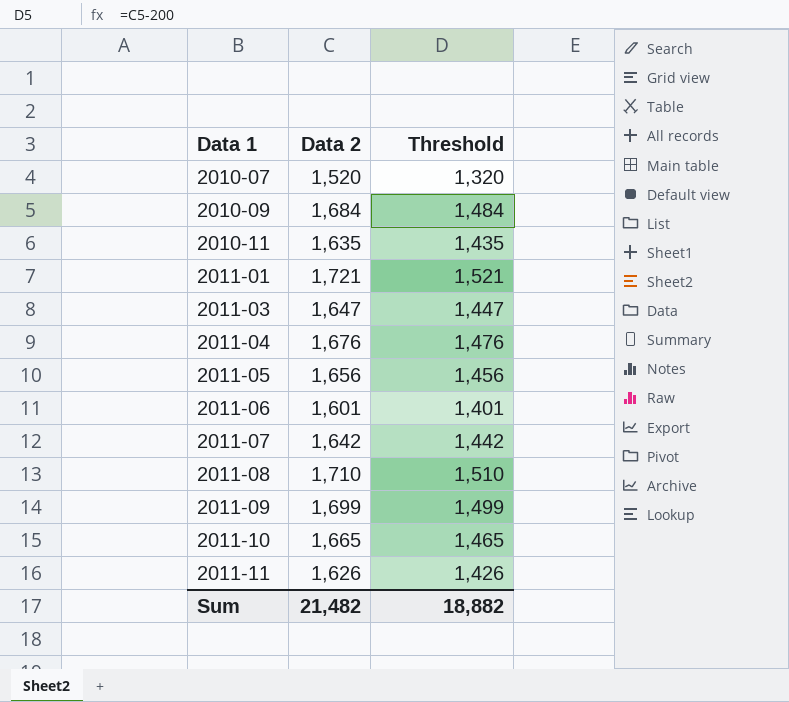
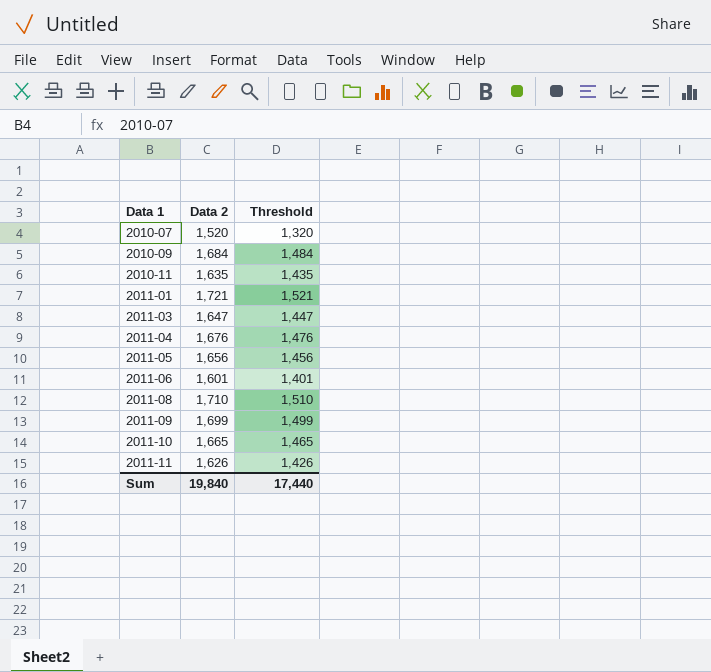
row 2011-07: 1,642 | 1,442 -> none
Sum | Data 2: 21,482 -> 19,840
Sum | Threshold: 18,882 -> 17,440

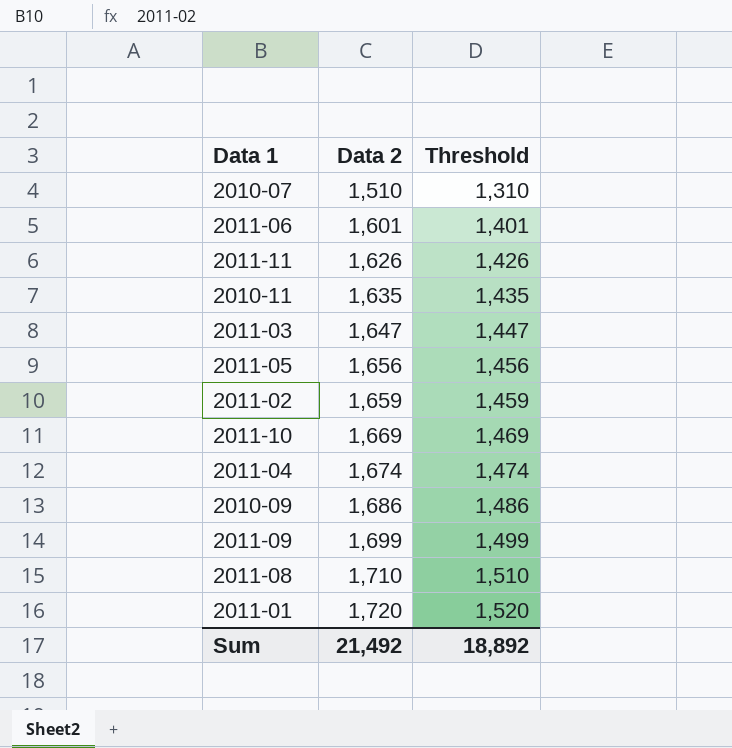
row order: Data 1 ascending -> Data 2 ascending
2010-07 | Data 2: 1,520 -> 1,510
2010-07 | Threshold: 1,320 -> 1,310
row 2011-02: none -> 1,659 | 1,459
2011-10 | Data 2: 1,665 -> 1,669
2011-10 | Threshold: 1,465 -> 1,469
2011-04 | Data 2: 1,676 -> 1,674
2011-04 | Threshold: 1,476 -> 1,474
2010-09 | Data 2: 1,684 -> 1,686
2010-09 | Threshold: 1,484 -> 1,486
2011-01 | Data 2: 1,721 -> 1,720
2011-01 | Threshold: 1,521 -> 1,520
Sum | Data 2: 19,840 -> 21,492
Sum | Threshold: 17,440 -> 18,892

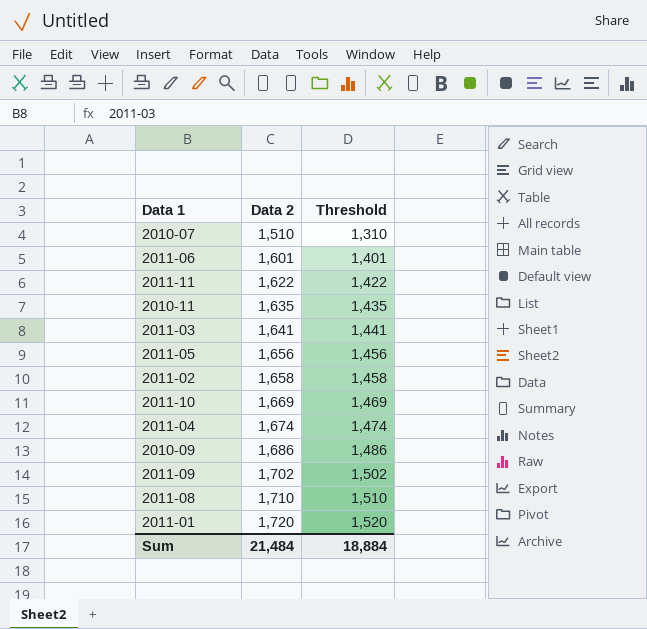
2011-11 | Data 2: 1,626 -> 1,622
2011-11 | Threshold: 1,426 -> 1,422
2011-03 | Data 2: 1,647 -> 1,641
2011-03 | Threshold: 1,447 -> 1,441
2011-02 | Data 2: 1,659 -> 1,658
2011-02 | Threshold: 1,459 -> 1,458
2011-09 | Data 2: 1,699 -> 1,702
2011-09 | Threshold: 1,499 -> 1,502
Sum | Data 2: 21,492 -> 21,484
Sum | Threshold: 18,892 -> 18,884

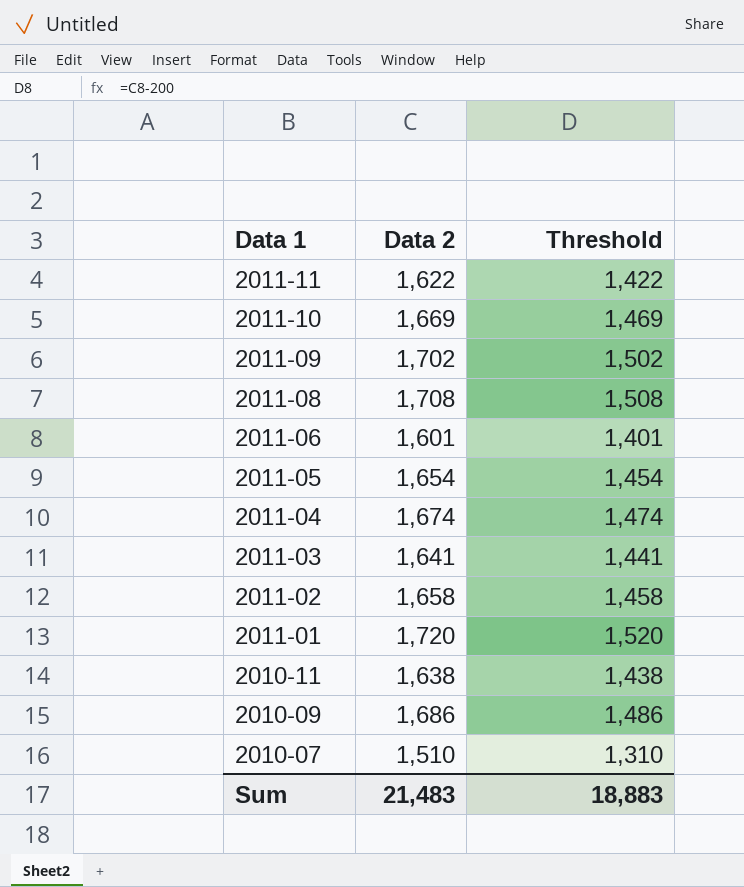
row order: Data 2 ascending -> Data 1 descending
2011-08 | Data 2: 1,710 -> 1,708
2011-08 | Threshold: 1,510 -> 1,508
2011-05 | Data 2: 1,656 -> 1,654
2011-05 | Threshold: 1,456 -> 1,454
2010-11 | Data 2: 1,635 -> 1,638
2010-11 | Threshold: 1,435 -> 1,438
Sum | Data 2: 21,484 -> 21,483
Sum | Threshold: 18,884 -> 18,883

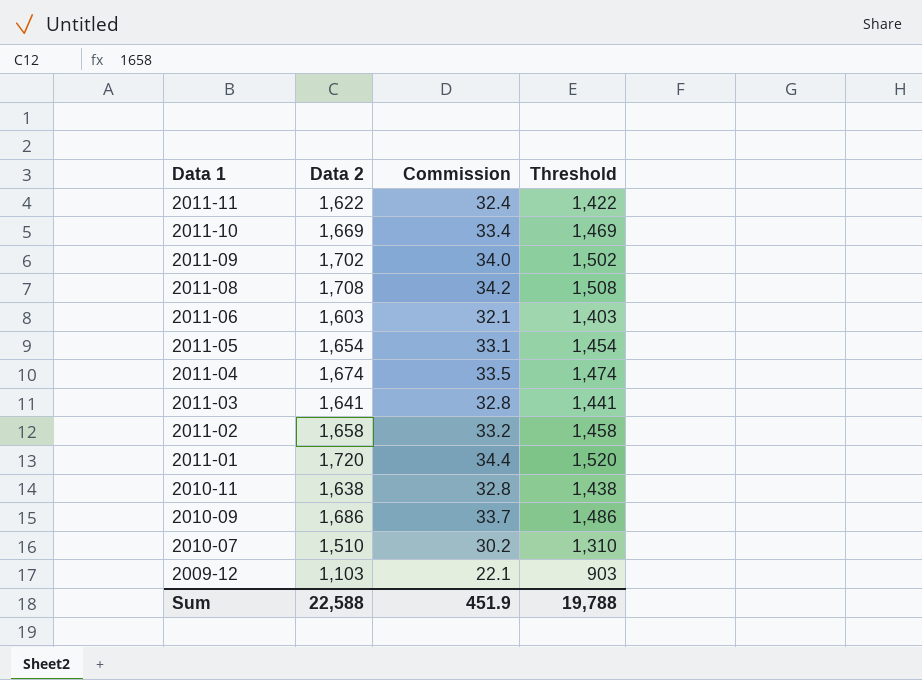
column Commission | formula: none -> [Data 2] * 0.02
2011-06 | Data 2: 1,601 -> 1,603
2011-06 | Threshold: 1,401 -> 1,403
row 2009-12: none -> 1,103 | 22.1 | 903
Sum | Data 2: 21,483 -> 22,588
Sum | Threshold: 18,883 -> 19,788

